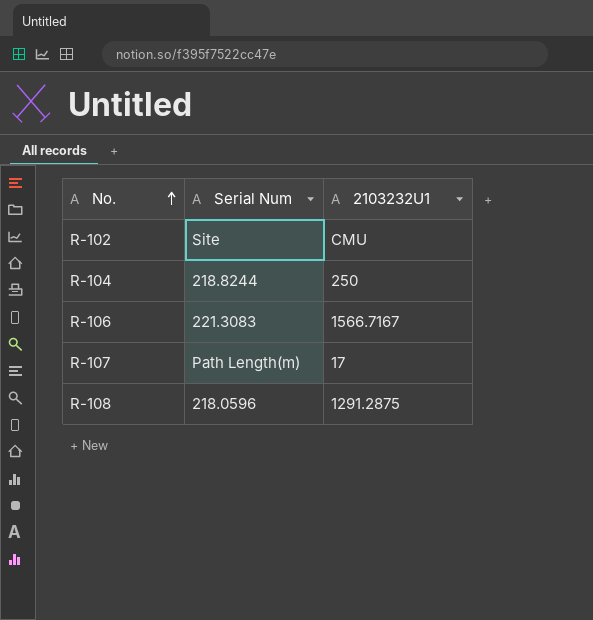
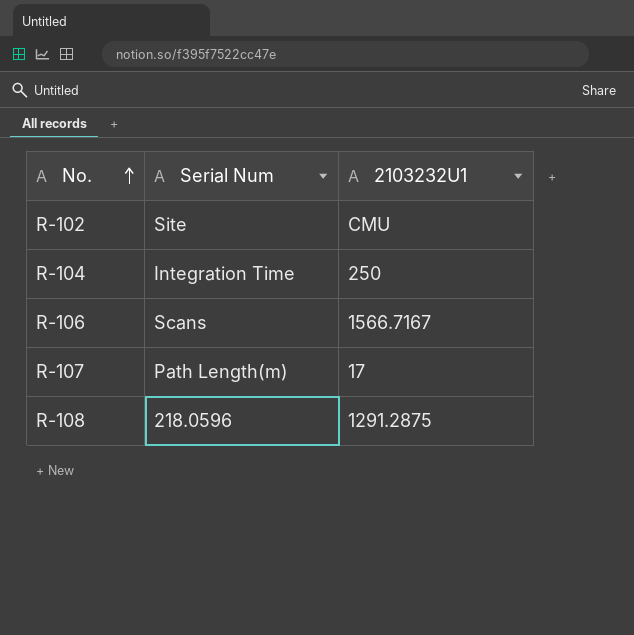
R-104 | Serial Num: 218.8244 -> Integration Time
R-106 | Serial Num: 221.3083 -> Scans

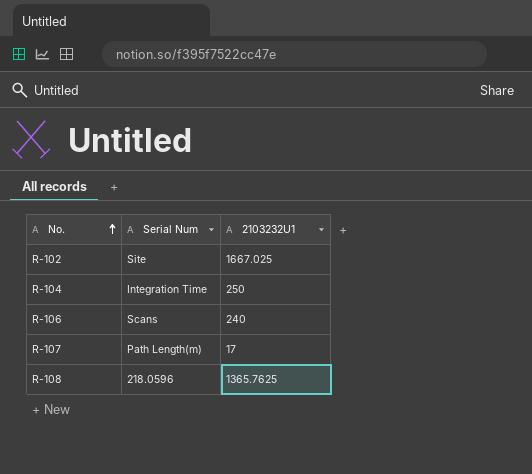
R-102 | 2103232U1: CMU -> 1667.025
R-106 | 2103232U1: 1566.7167 -> 240
R-108 | 2103232U1: 1291.2875 -> 1365.7625

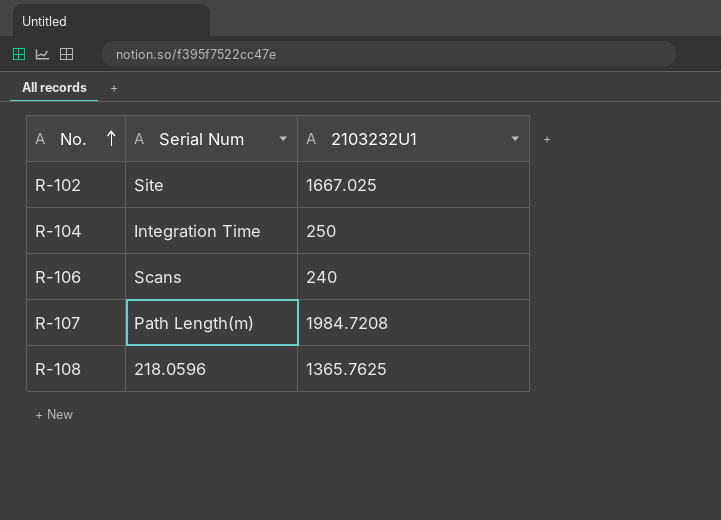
R-107 | 2103232U1: 17 -> 1984.7208

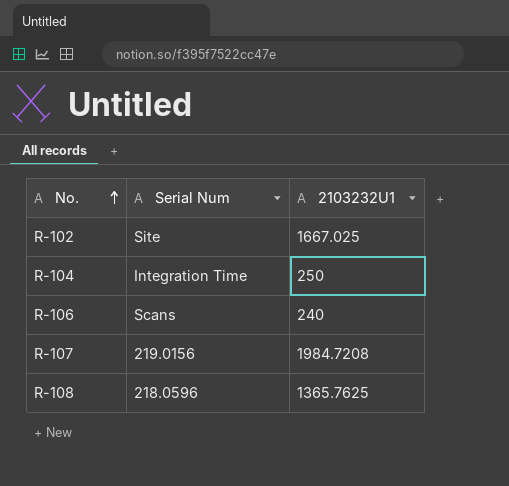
R-107 | Serial Num: Path Length(m) -> 219.0156

